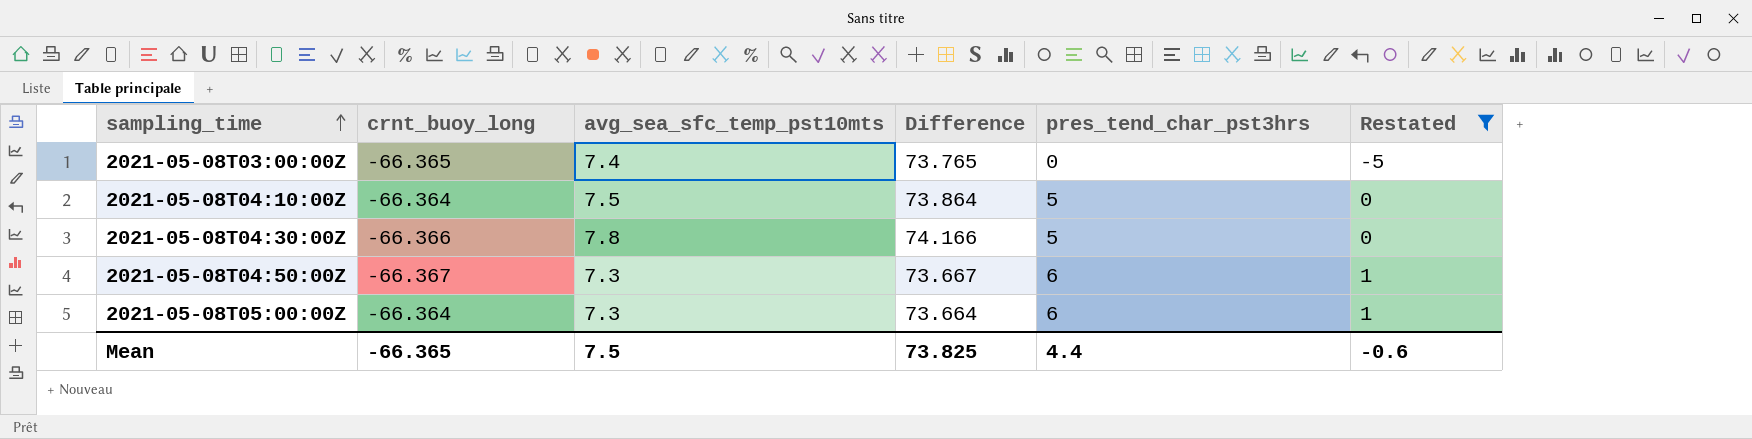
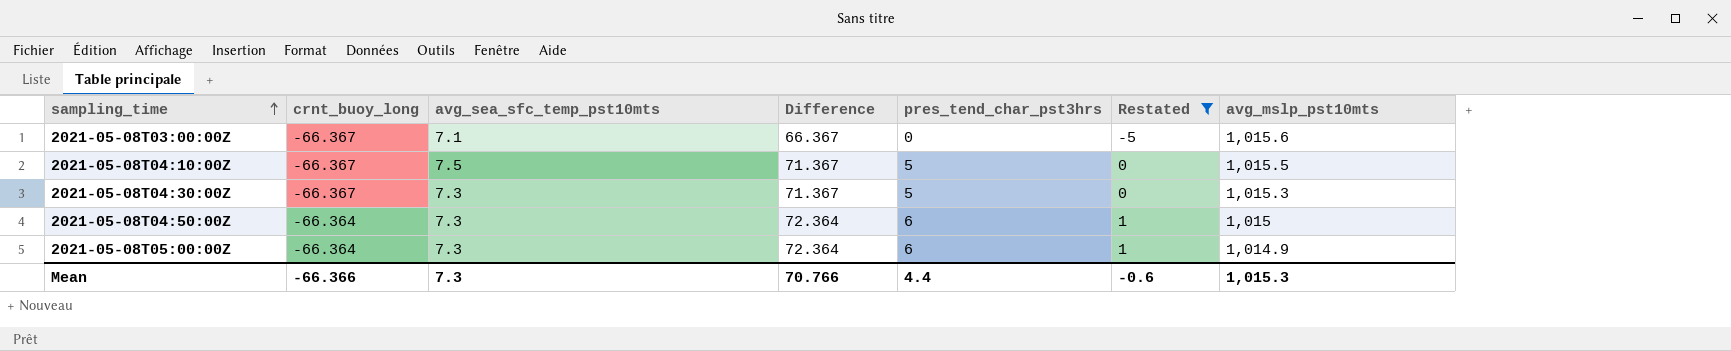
column Difference | formula: [avg_sea_sfc_temp_pst10mts] - [crnt_buoy_long] -> [pres_tend_char_pst3hrs] - [crnt_buoy_long]
column avg_mslp_pst10mts | position: none -> 7
2021-05-08T03:00:00Z | crnt_buoy_long: -66.365 -> -66.367
2021-05-08T03:00:00Z | avg_sea_sfc_temp_pst10mts: 7.4 -> 7.1
2021-05-08T04:10:00Z | crnt_buoy_long: -66.364 -> -66.367
2021-05-08T04:30:00Z | crnt_buoy_long: -66.366 -> -66.367
2021-05-08T04:30:00Z | avg_sea_sfc_temp_pst10mts: 7.8 -> 7.3
2021-05-08T04:50:00Z | crnt_buoy_long: -66.367 -> -66.364
Mean | crnt_buoy_long: -66.365 -> -66.366
Mean | avg_sea_sfc_temp_pst10mts: 7.5 -> 7.3
Mean | Difference: 73.825 -> 70.766

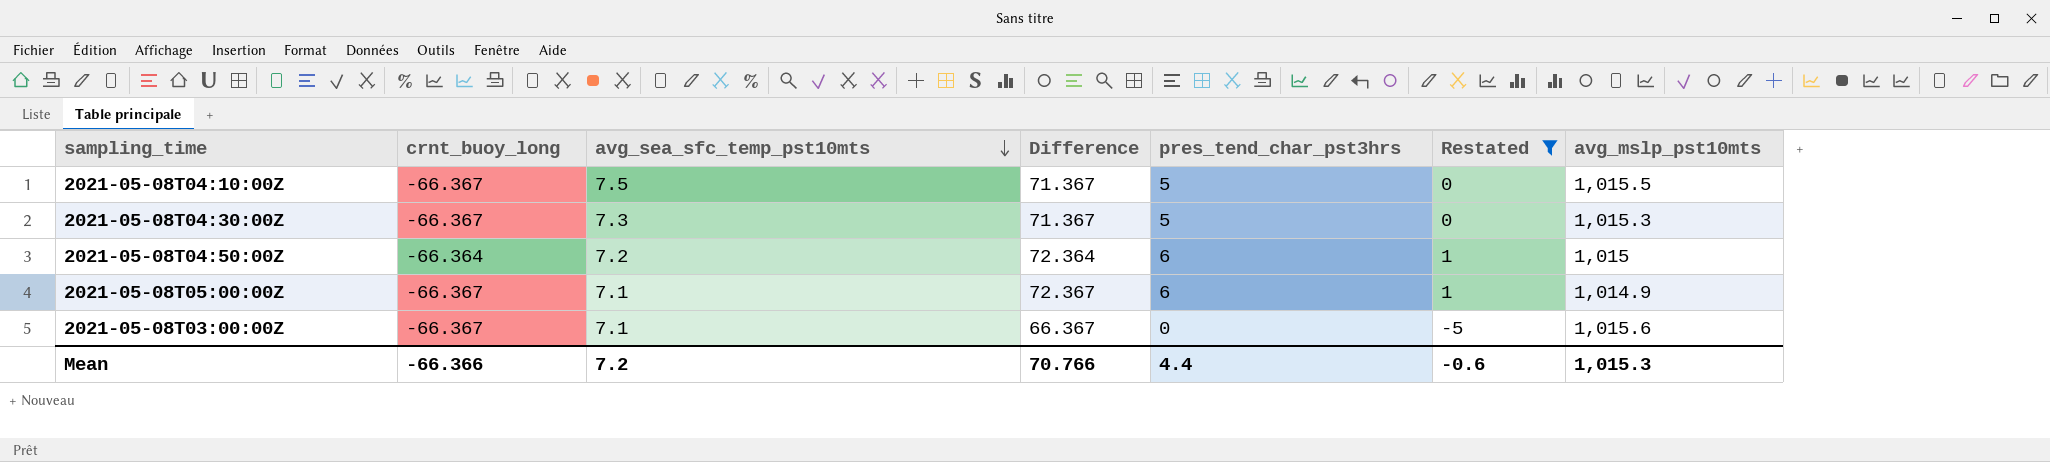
row order: sampling_time ascending -> avg_sea_sfc_temp_pst10mts descending
2021-05-08T04:50:00Z | avg_sea_sfc_temp_pst10mts: 7.3 -> 7.2
2021-05-08T05:00:00Z | crnt_buoy_long: -66.364 -> -66.367
2021-05-08T05:00:00Z | avg_sea_sfc_temp_pst10mts: 7.3 -> 7.1
2021-05-08T05:00:00Z | Difference: 72.364 -> 72.367
Mean | avg_sea_sfc_temp_pst10mts: 7.3 -> 7.2

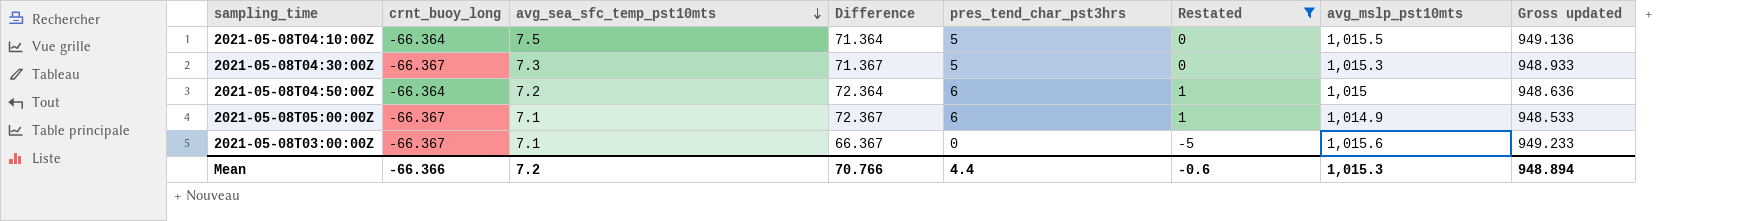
column Gross updated | formula: none -> [crnt_buoy_long] + [avg_mslp_pst10mts]
2021-05-08T04:10:00Z | crnt_buoy_long: -66.367 -> -66.364
2021-05-08T04:10:00Z | Difference: 71.367 -> 71.364

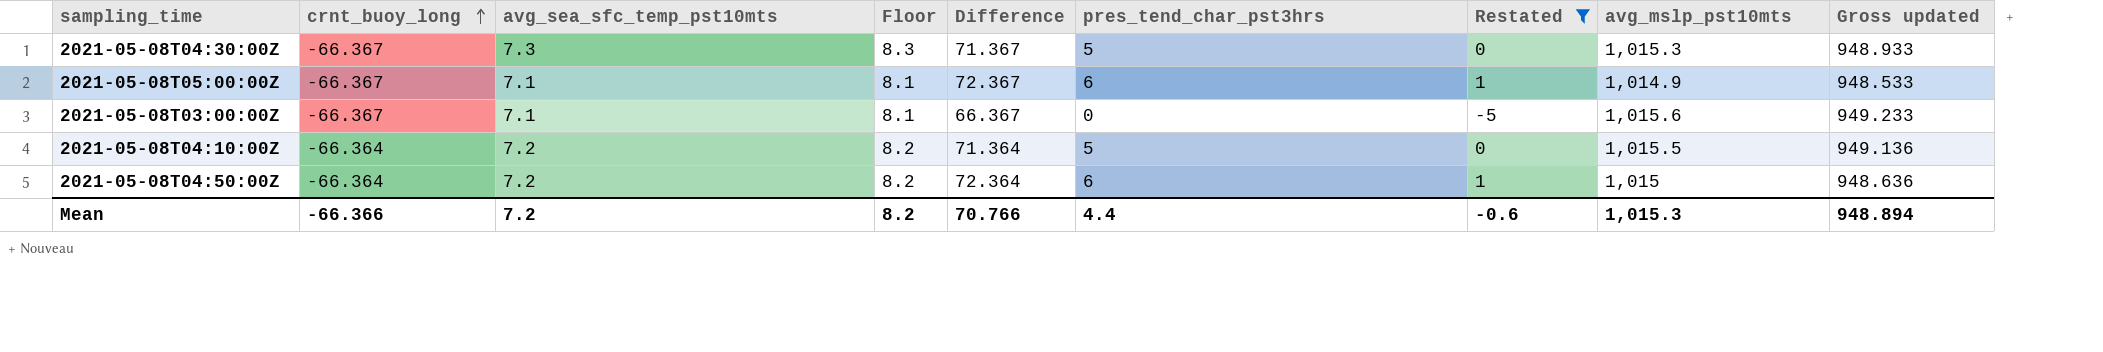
row order: avg_sea_sfc_temp_pst10mts descending -> crnt_buoy_long ascending
column Floor | formula: none -> [avg_sea_sfc_temp_pst10mts] + 1
2021-05-08T04:10:00Z | avg_sea_sfc_temp_pst10mts: 7.5 -> 7.2

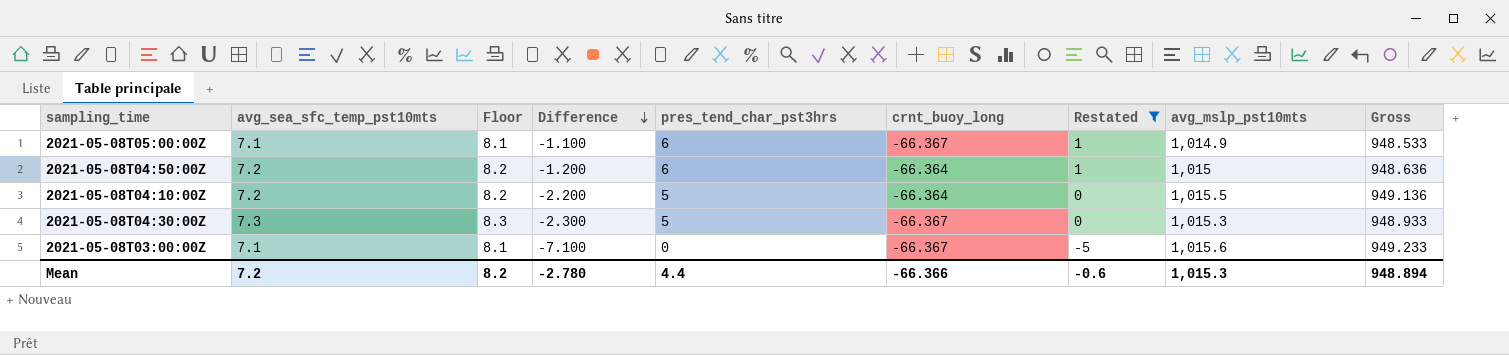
row order: crnt_buoy_long ascending -> Difference descending
column Difference | formula: [pres_tend_char_pst3hrs] - [crnt_buoy_long] -> [pres_tend_char_pst3hrs] - [avg_sea_sfc_temp_pst10mts]
column crnt_buoy_long | position: 2 -> 6
column name: Gross updated -> Gross
Mean | Difference: 70.766 -> -2.780

